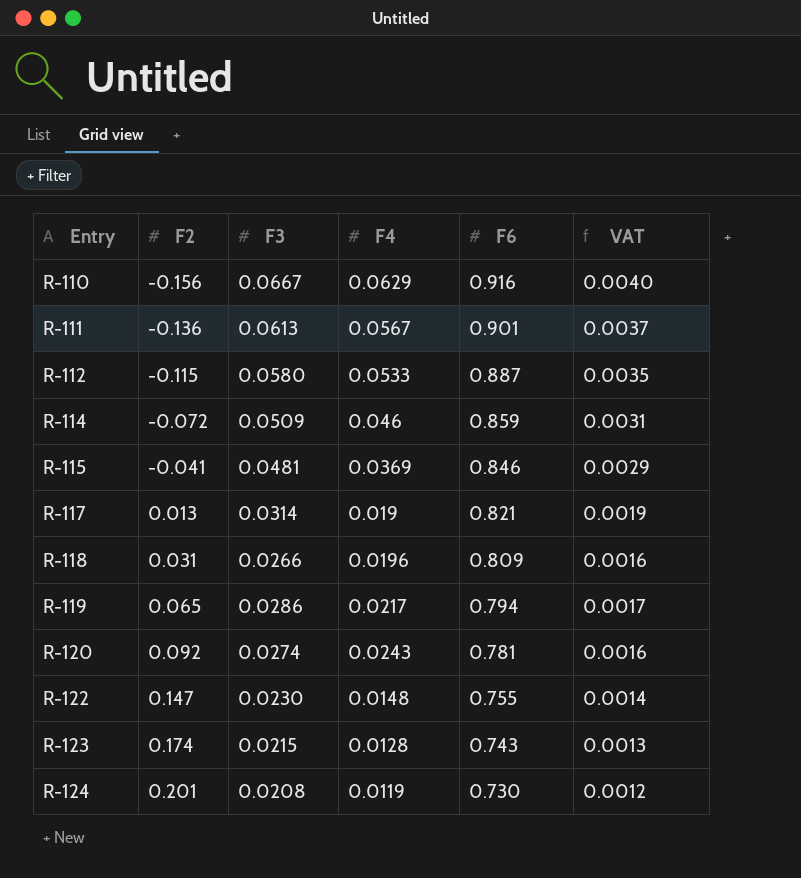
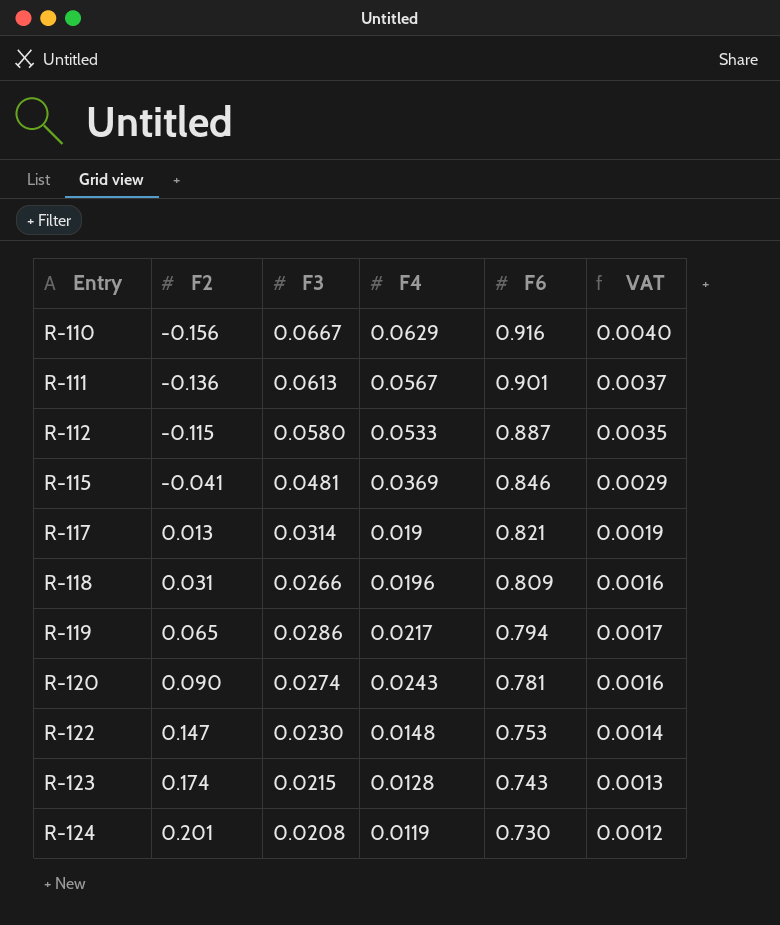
row R-114: -0.072 | 0.0509 | 0.046 | 0.859 | 0.0031 -> none
R-120 | F2: 0.092 -> 0.090
R-122 | F6: 0.755 -> 0.753

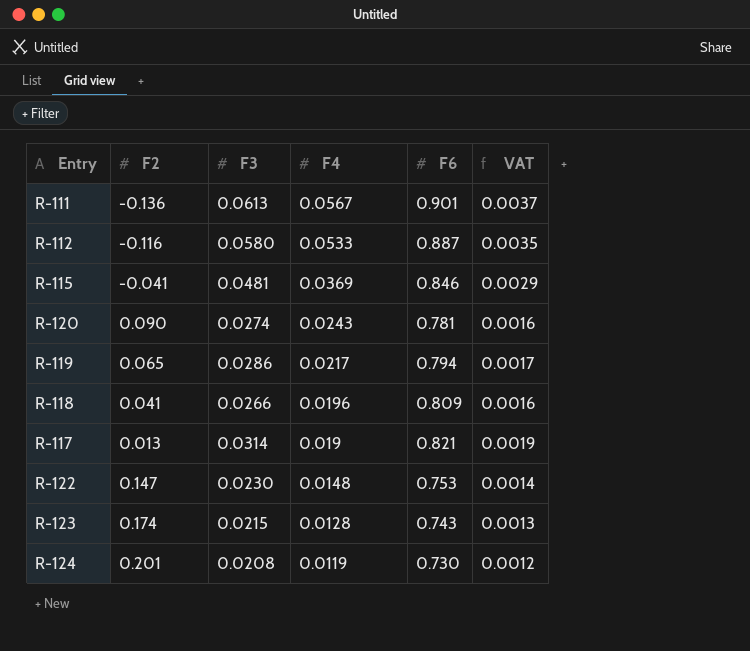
row order: Entry ascending -> F4 descending
row R-110: -0.156 | 0.0667 | 0.0629 | 0.916 | 0.0040 -> none
R-112 | F2: -0.115 -> -0.116
R-118 | F2: 0.031 -> 0.041

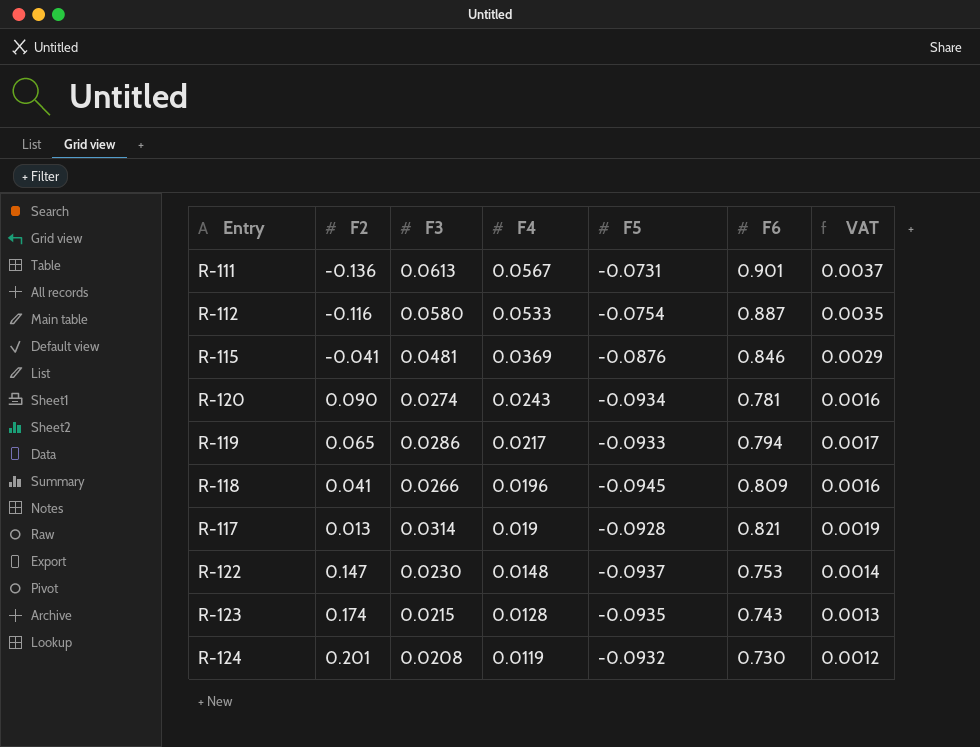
column F5 | position: none -> 5

